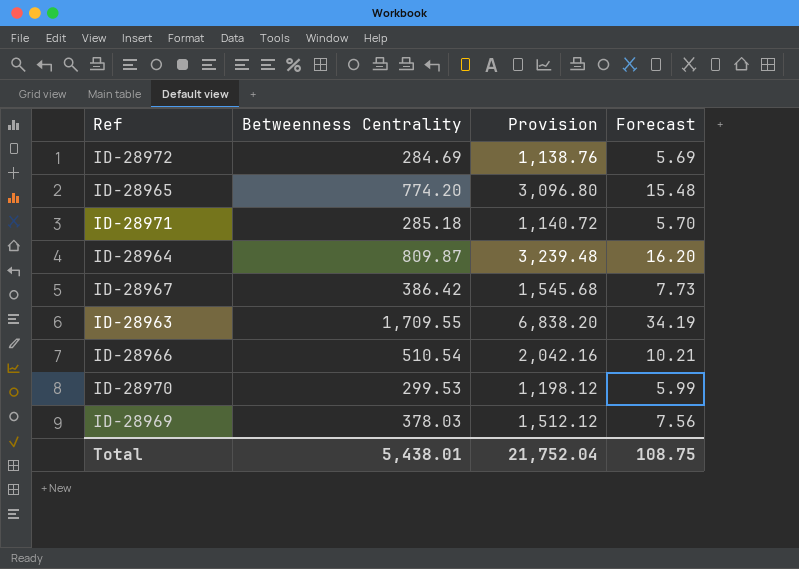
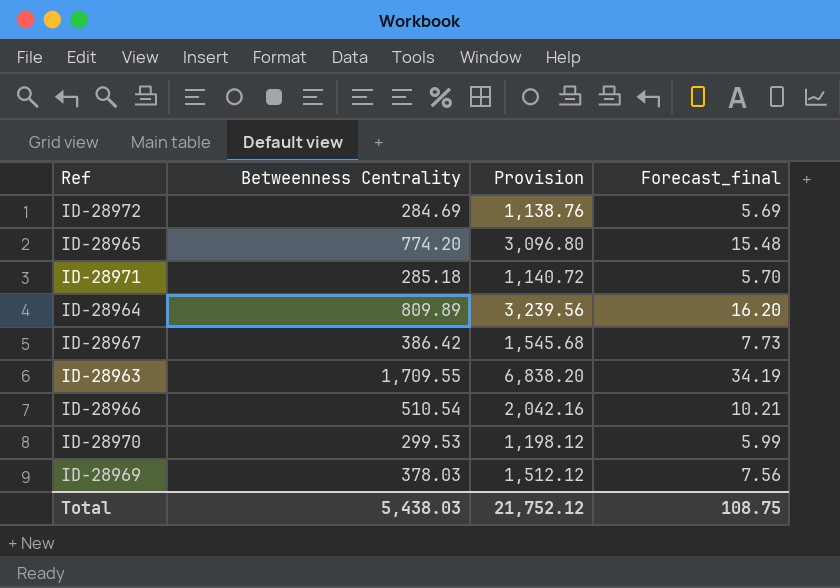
column name: Forecast -> Forecast_final
ID-28964 | Betweenness Centrality: 809.87 -> 809.89
ID-28964 | Provision: 3,239.48 -> 3,239.56
Total | Betweenness Centrality: 5,438.01 -> 5,438.03
Total | Provision: 21,752.04 -> 21,752.12

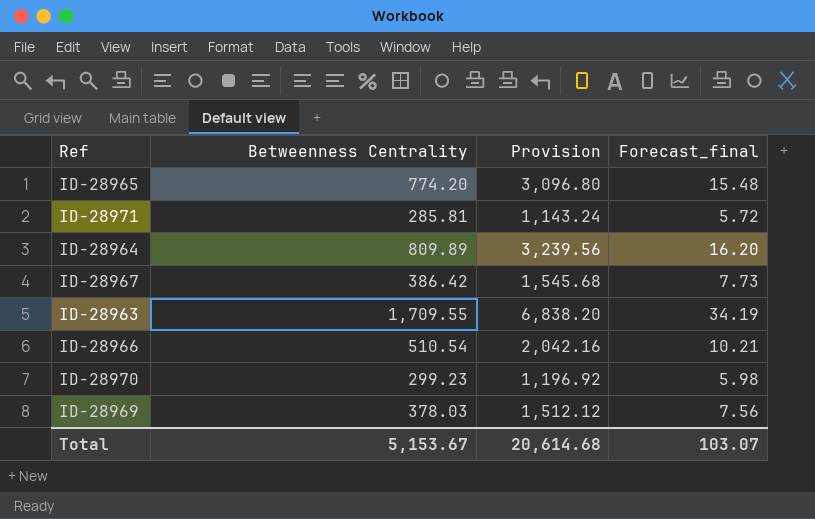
row ID-28972: 284.69 | 1,138.76 | 5.69 -> none
ID-28971 | Betweenness Centrality: 285.18 -> 285.81
ID-28971 | Provision: 1,140.72 -> 1,143.24
ID-28971 | Forecast_final: 5.70 -> 5.72
ID-28970 | Betweenness Centrality: 299.53 -> 299.23
ID-28970 | Provision: 1,198.12 -> 1,196.92
ID-28970 | Forecast_final: 5.99 -> 5.98
Total | Betweenness Centrality: 5,438.03 -> 5,153.67
Total | Provision: 21,752.12 -> 20,614.68
Total | Forecast_final: 108.75 -> 103.07

